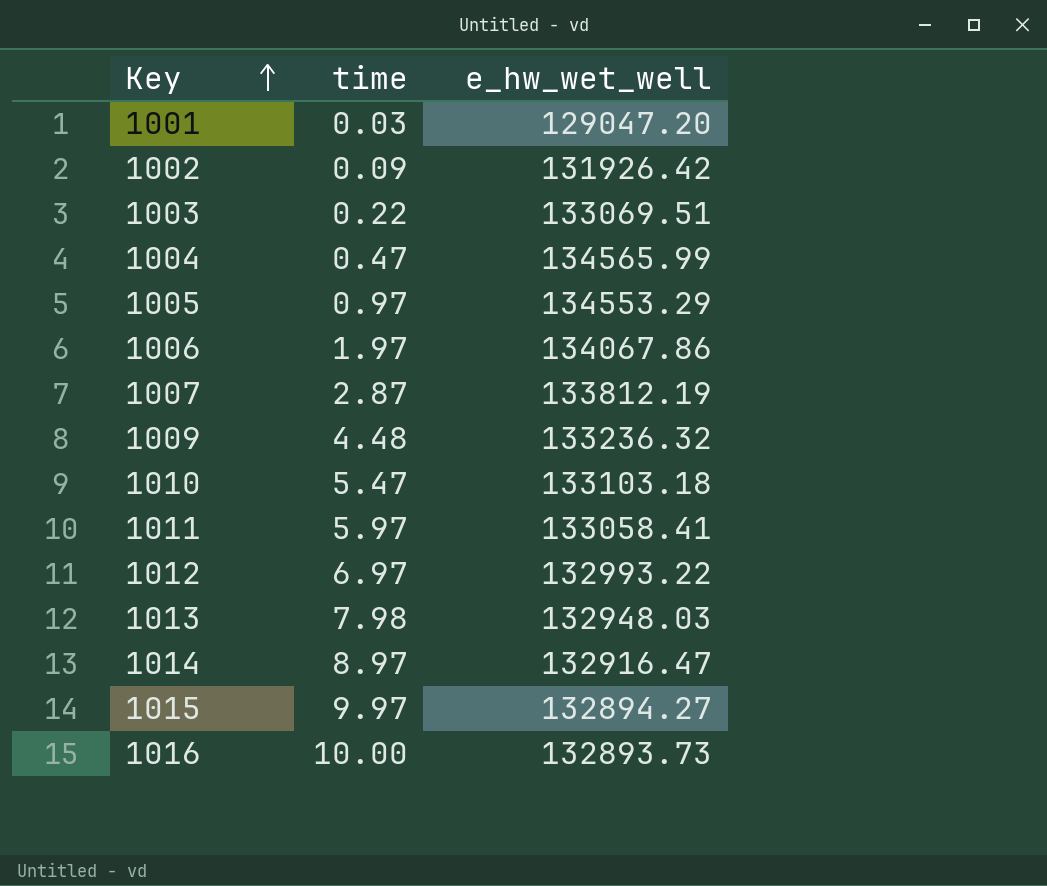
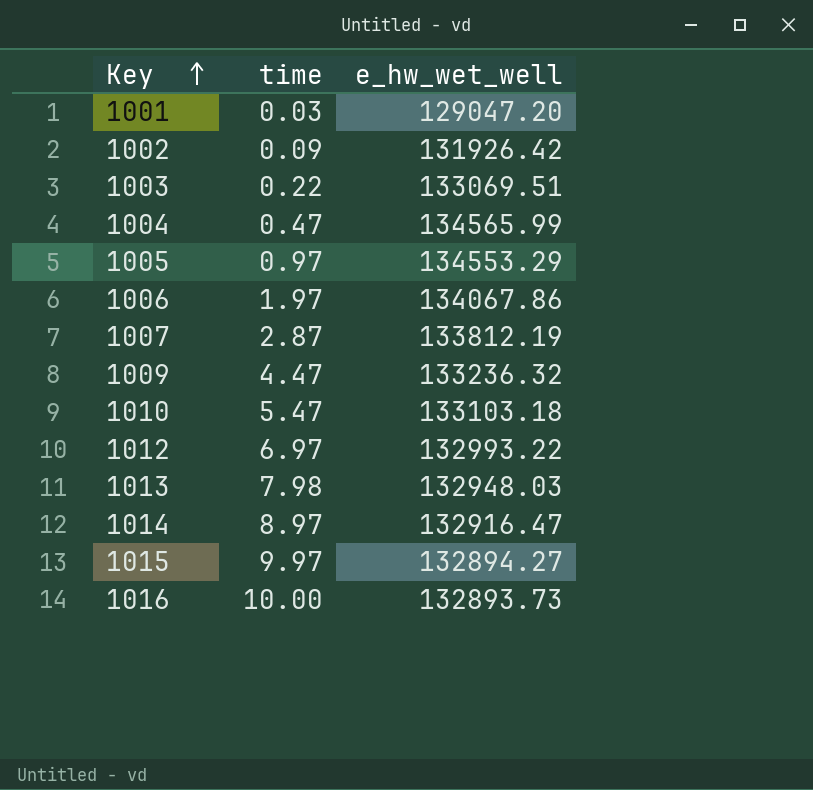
row 1011: 5.97 | 133058.41 -> none
1009 | time: 4.48 -> 4.47

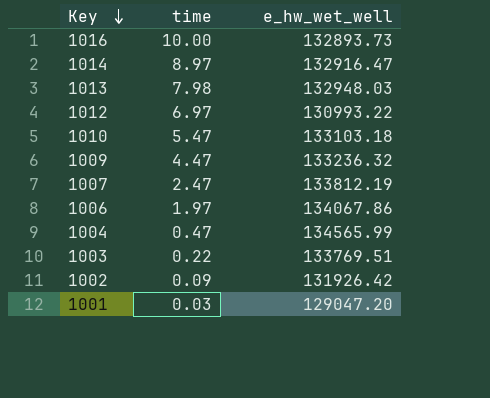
row order: Key ascending -> Key descending
row 1005: 0.97 | 134553.29 -> none
row 1015: 9.97 | 132894.27 -> none
1012 | e_hw_wet_well: 132993.22 -> 130993.22
1007 | time: 2.87 -> 2.47
1003 | e_hw_wet_well: 133069.51 -> 133769.51

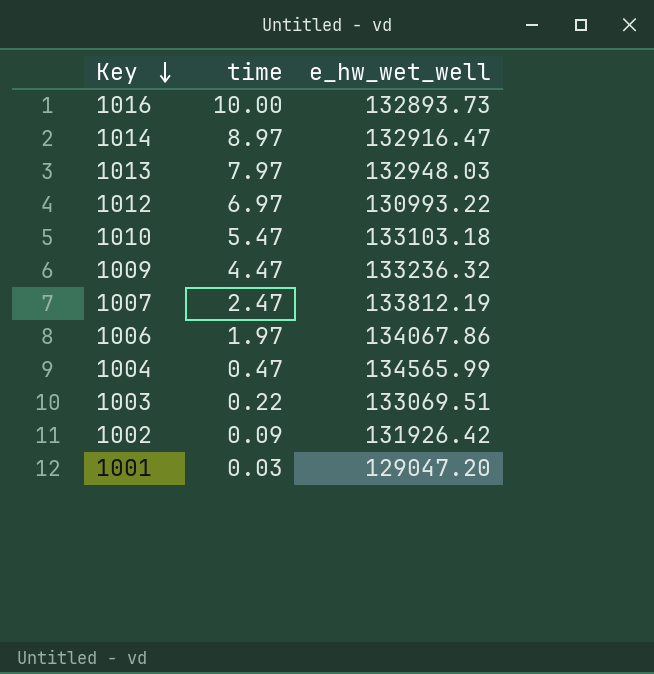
1013 | time: 7.98 -> 7.97
1003 | e_hw_wet_well: 133769.51 -> 133069.51

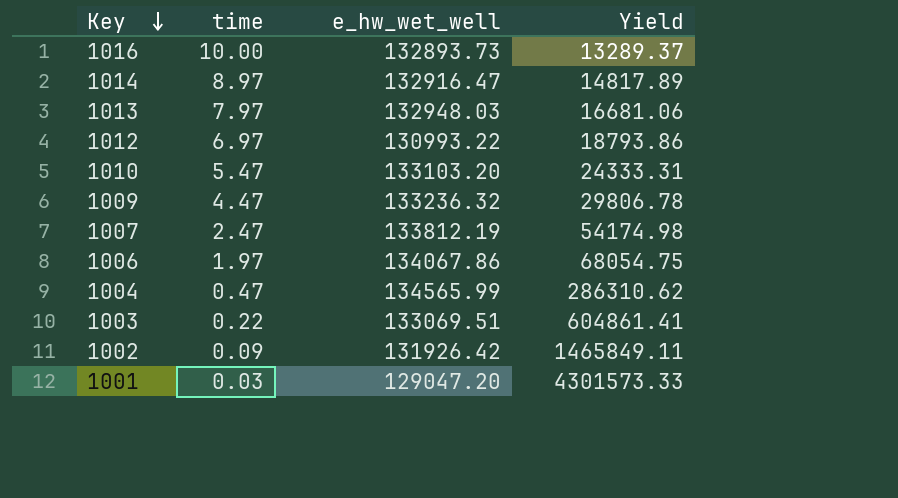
column Yield | formula: none -> [e_hw_wet_well] / [time]
1010 | e_hw_wet_well: 133103.18 -> 133103.20

